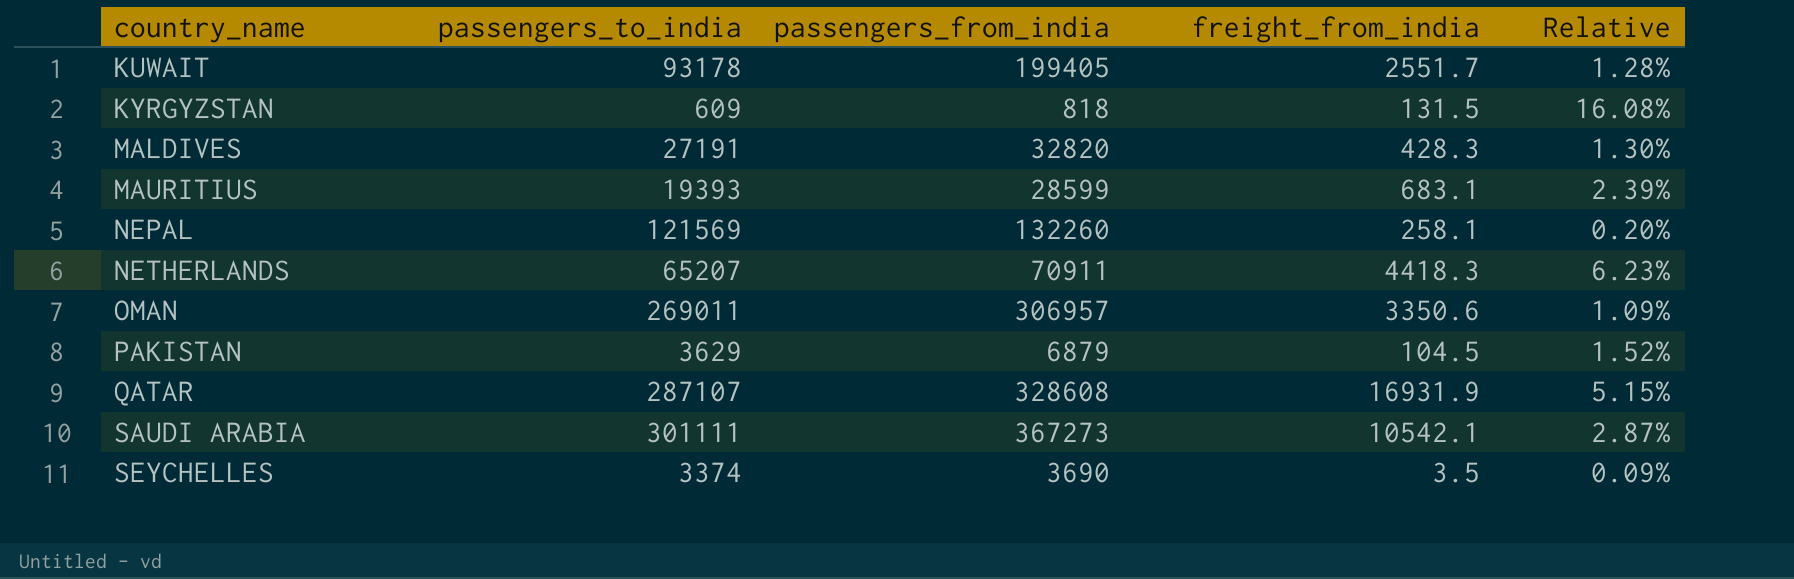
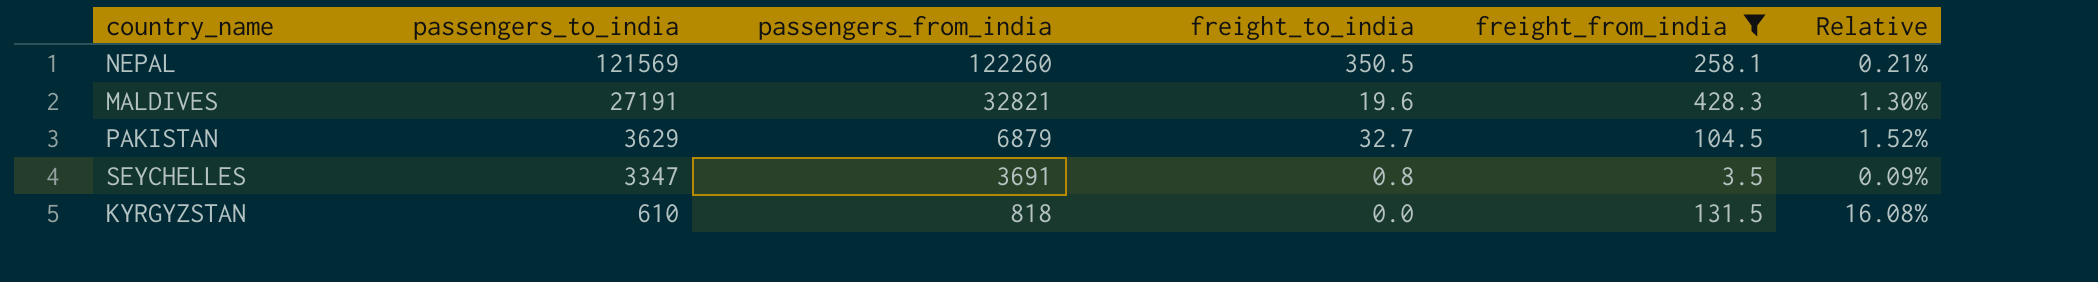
filter: none -> freight_from_india <= 428.3
row order: country_name ascending -> passengers_to_india descending
column freight_to_india | position: none -> 4
NEPAL | passengers_from_india: 132260 -> 122260
NEPAL | Relative: 0.20% -> 0.21%
MALDIVES | passengers_from_india: 32820 -> 32821
SEYCHELLES | passengers_to_india: 3374 -> 3347
SEYCHELLES | passengers_from_india: 3690 -> 3691
KYRGYZSTAN | passengers_to_india: 609 -> 610

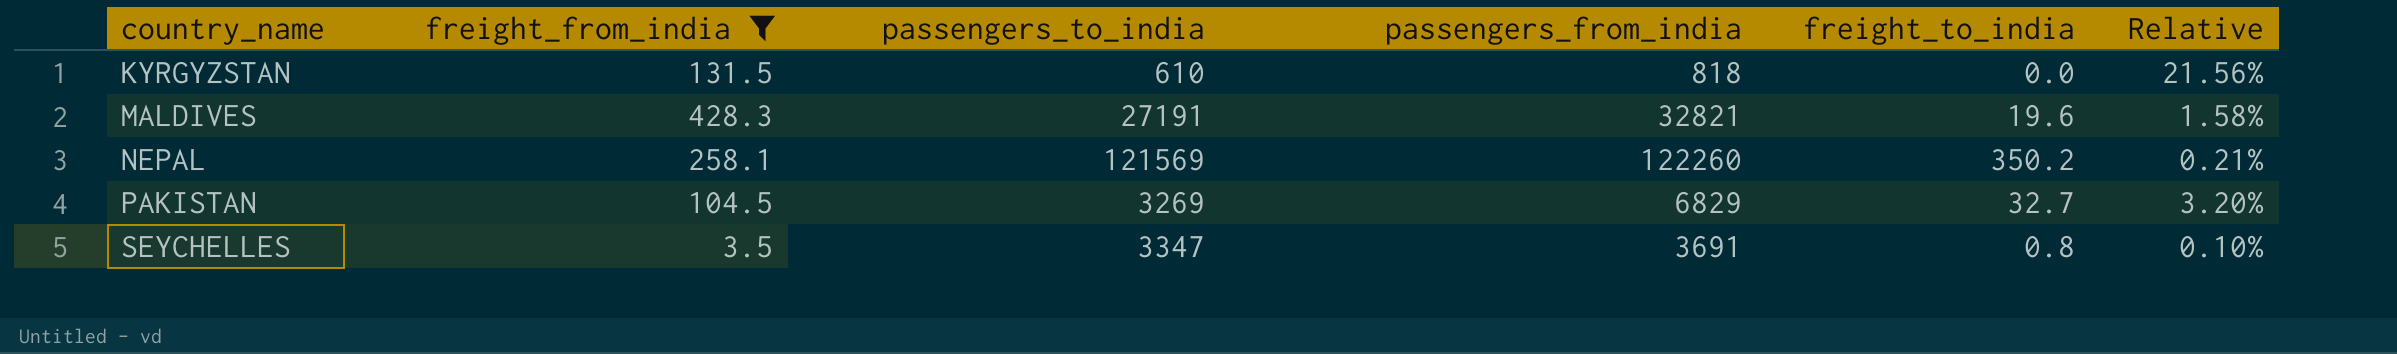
row order: passengers_to_india descending -> country_name ascending
column freight_from_india | position: 5 -> 2
column Relative | formula: [freight_from_india] / [passengers_from_india] -> [freight_from_india] / [passengers_to_india]
NEPAL | freight_to_india: 350.5 -> 350.2
PAKISTAN | passengers_to_india: 3629 -> 3269
PAKISTAN | passengers_from_india: 6879 -> 6829

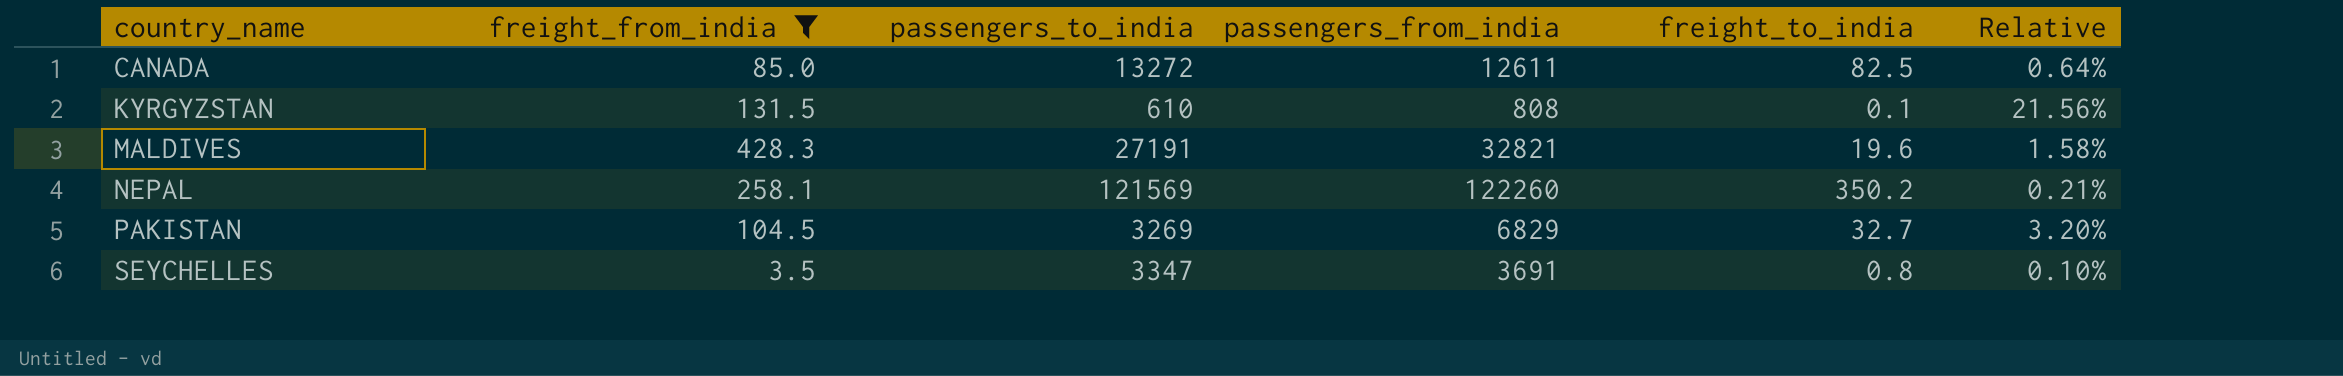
row CANADA: none -> 85.0 | 13272 | 12611 | 82.5 | 0.64%
KYRGYZSTAN | passengers_from_india: 818 -> 808
KYRGYZSTAN | freight_to_india: 0.0 -> 0.1

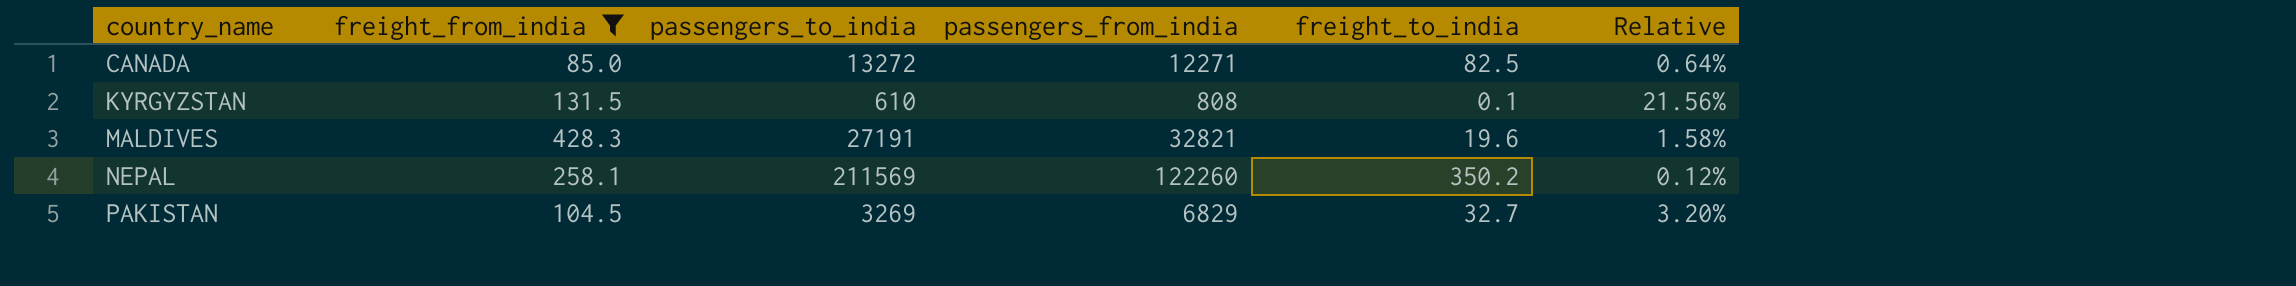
row SEYCHELLES: 3.5 | 3347 | 3691 | 0.8 | 0.10% -> none
CANADA | passengers_from_india: 12611 -> 12271
NEPAL | passengers_to_india: 121569 -> 211569
NEPAL | Relative: 0.21% -> 0.12%

